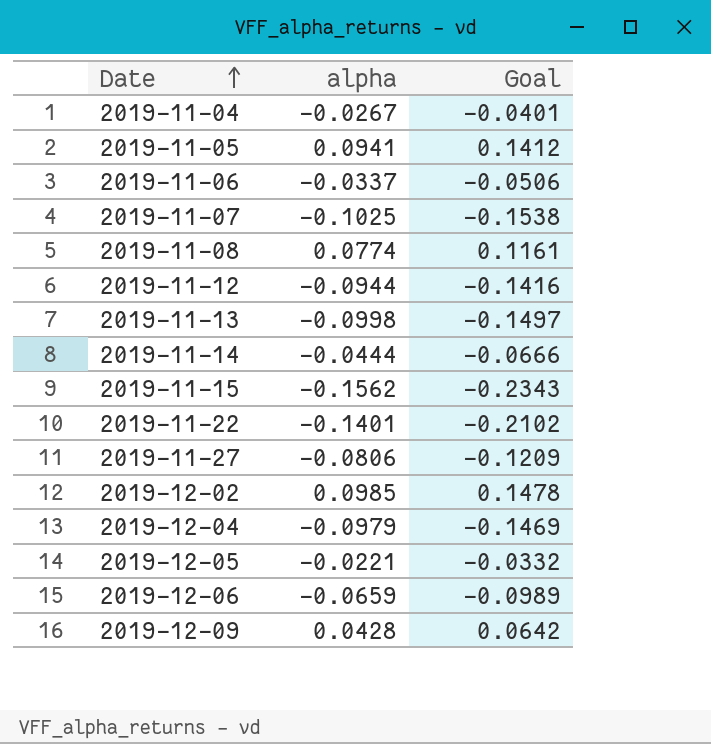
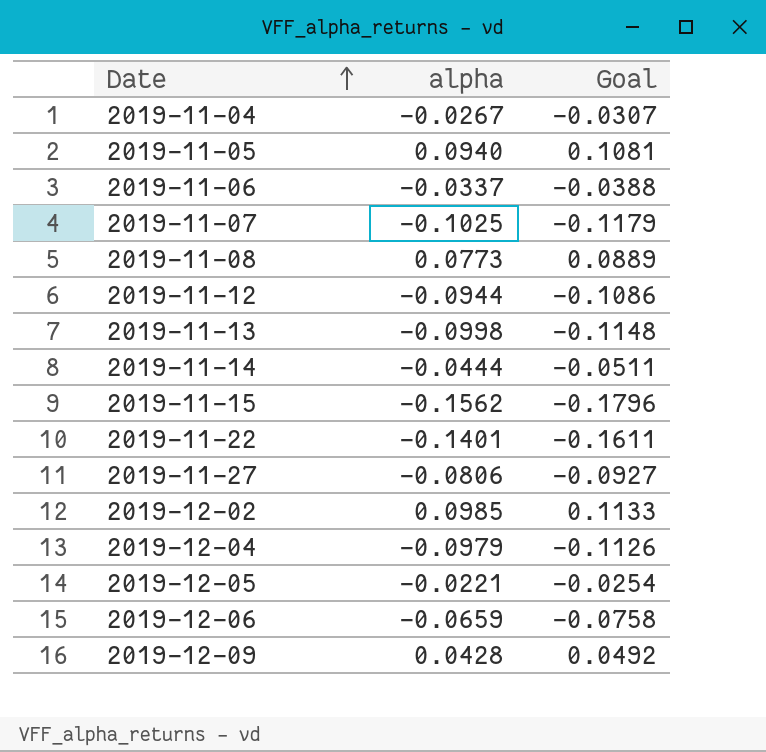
column Goal | formula: [alpha] * 1.5 -> [alpha] * 1.15
2019-11-05 | alpha: 0.0941 -> 0.0940
2019-11-08 | alpha: 0.0774 -> 0.0773

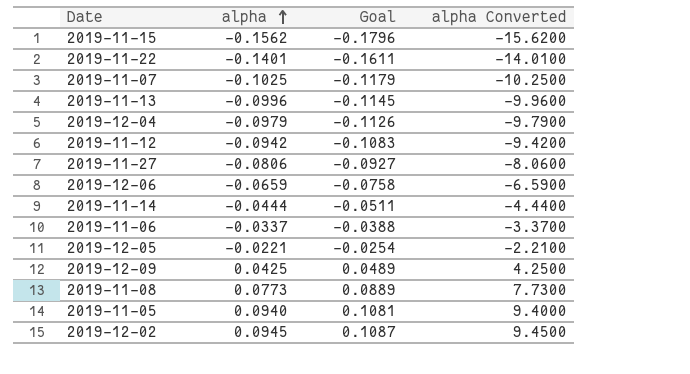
row order: Date ascending -> alpha ascending
column alpha Converted | formula: none -> [alpha] * 100
row 2019-11-04: -0.0267 | -0.0307 -> none
2019-11-13 | alpha: -0.0998 -> -0.0996
2019-11-13 | Goal: -0.1148 -> -0.1145
2019-11-12 | alpha: -0.0944 -> -0.0942
2019-11-12 | Goal: -0.1086 -> -0.1083
2019-12-09 | alpha: 0.0428 -> 0.0425
2019-12-09 | Goal: 0.0492 -> 0.0489
2019-12-02 | alpha: 0.0985 -> 0.0945
2019-12-02 | Goal: 0.1133 -> 0.1087

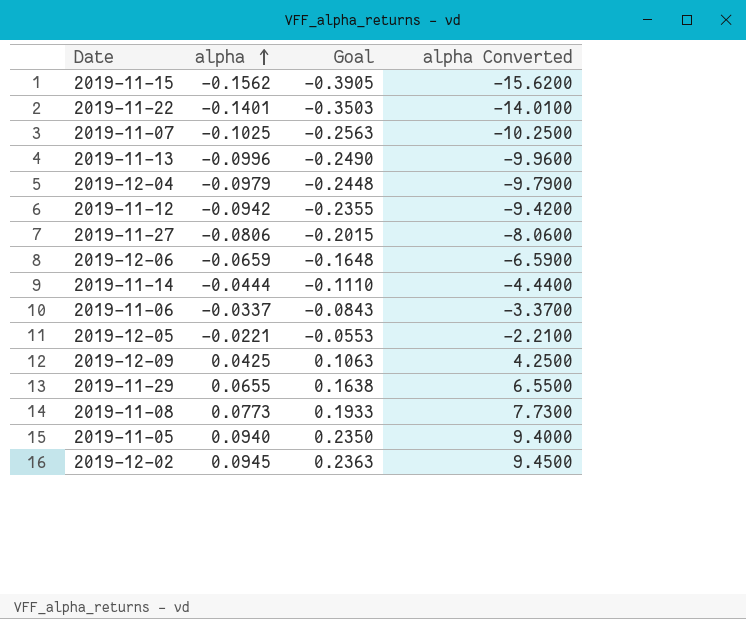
column Goal | formula: [alpha] * 1.15 -> [alpha] * 2.5
row 2019-11-29: none -> 0.0655 | 0.1638 | 6.5500

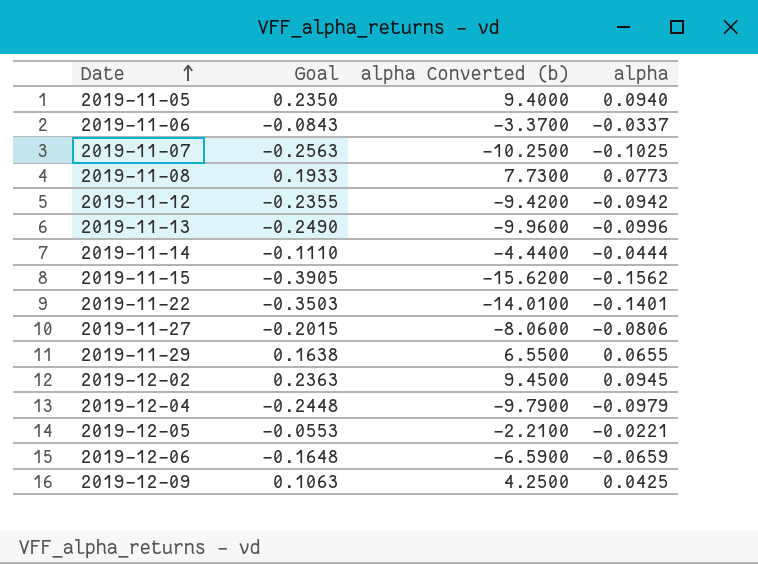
row order: alpha ascending -> Date ascending
column name: alpha Converted -> alpha Converted (b)
column alpha | position: 2 -> 4

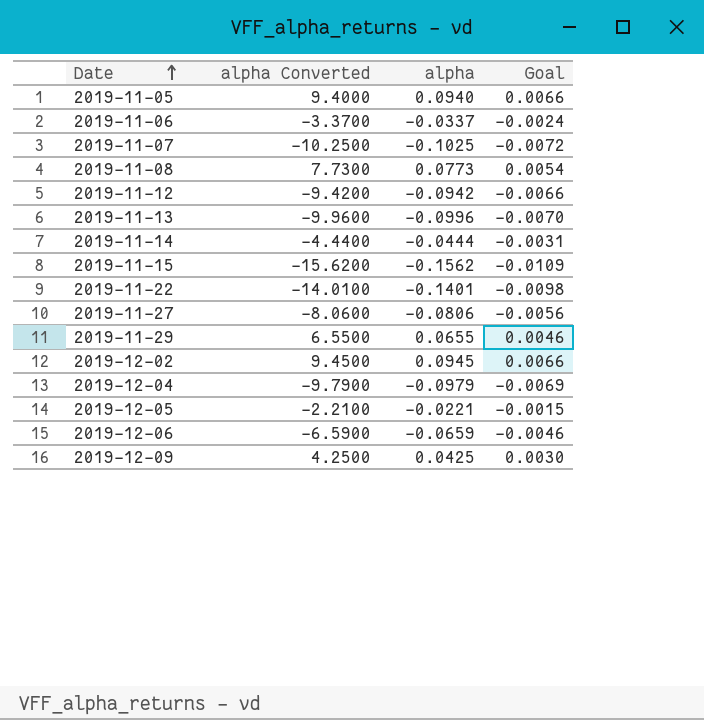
column name: alpha Converted (b) -> alpha Converted
column Goal | formula: [alpha] * 2.5 -> [alpha] * 0.07
column Goal | position: 2 -> 4

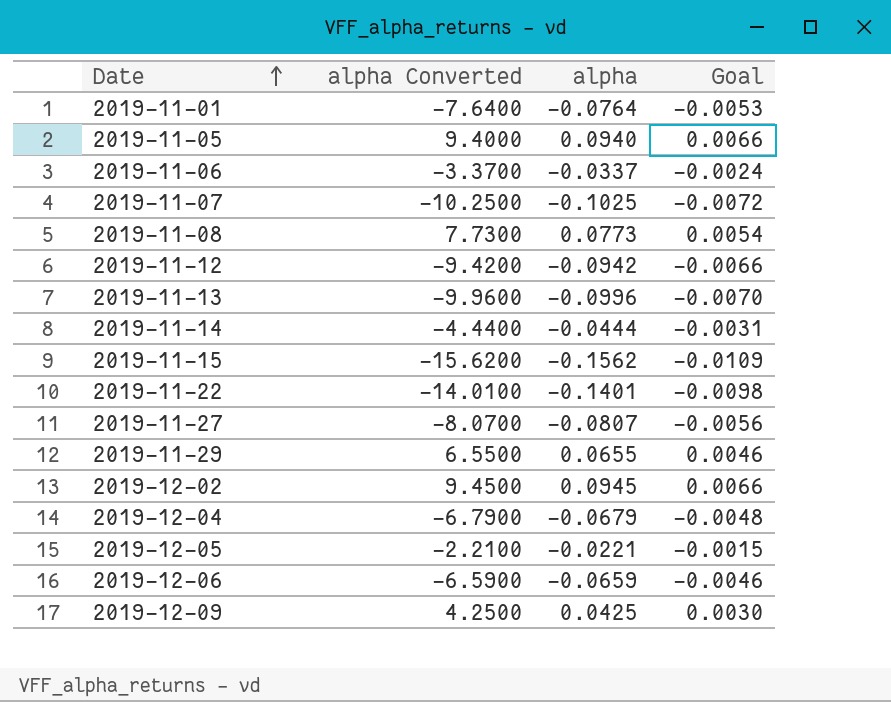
row 2019-11-01: none -> -7.6400 | -0.0764 | -0.0053
2019-11-27 | alpha Converted: -8.0600 -> -8.0700
2019-11-27 | alpha: -0.0806 -> -0.0807
2019-12-04 | alpha Converted: -9.7900 -> -6.7900
2019-12-04 | alpha: -0.0979 -> -0.0679
2019-12-04 | Goal: -0.0069 -> -0.0048

